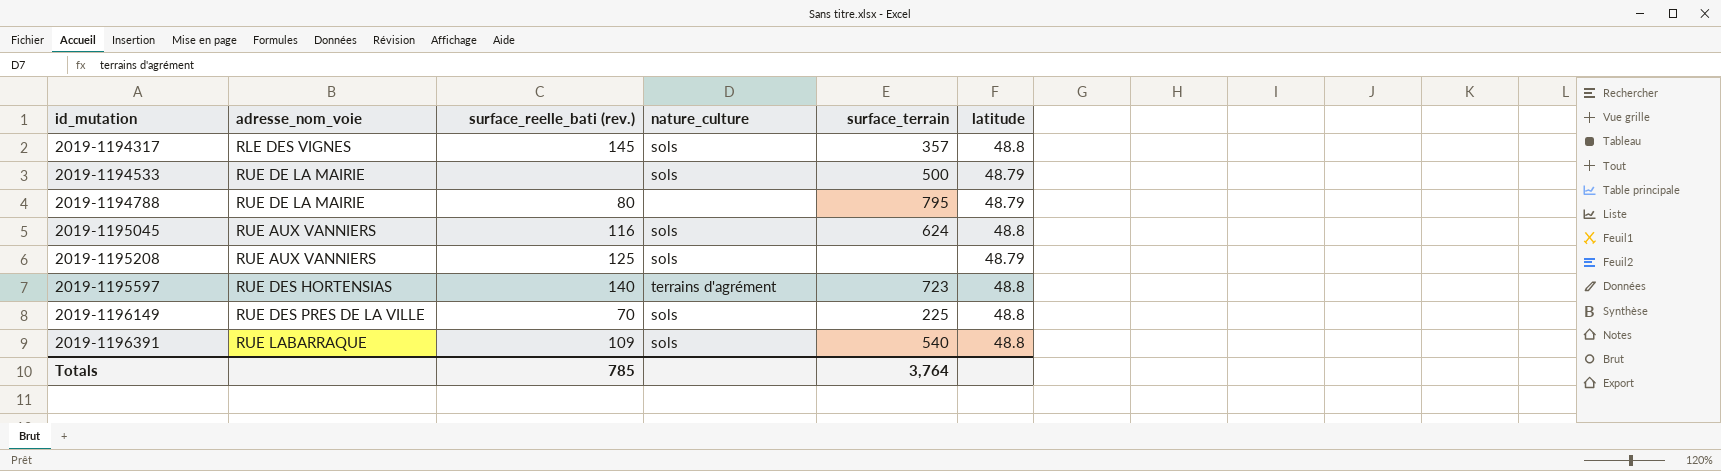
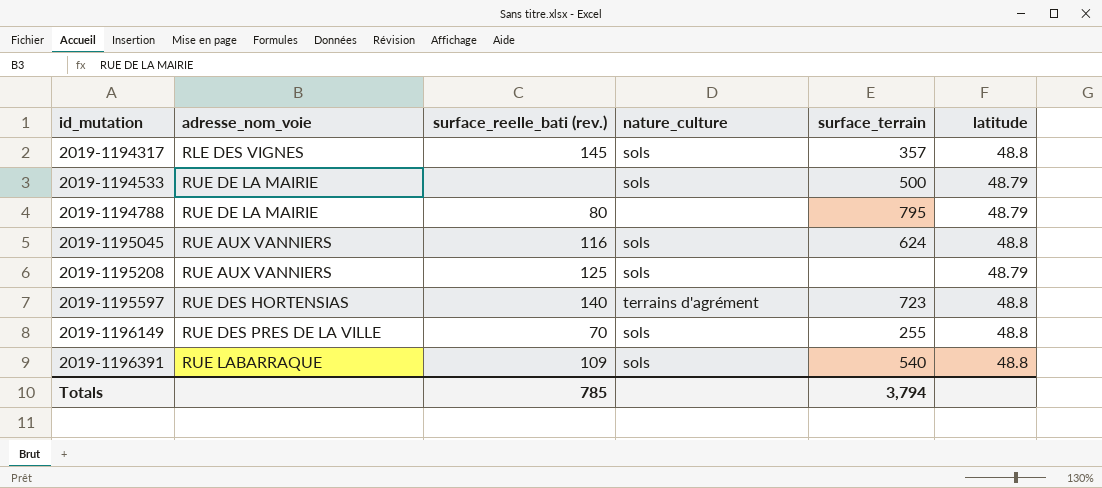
2019-1196149 | surface_terrain: 225 -> 255
Totals | surface_terrain: 3,764 -> 3,794

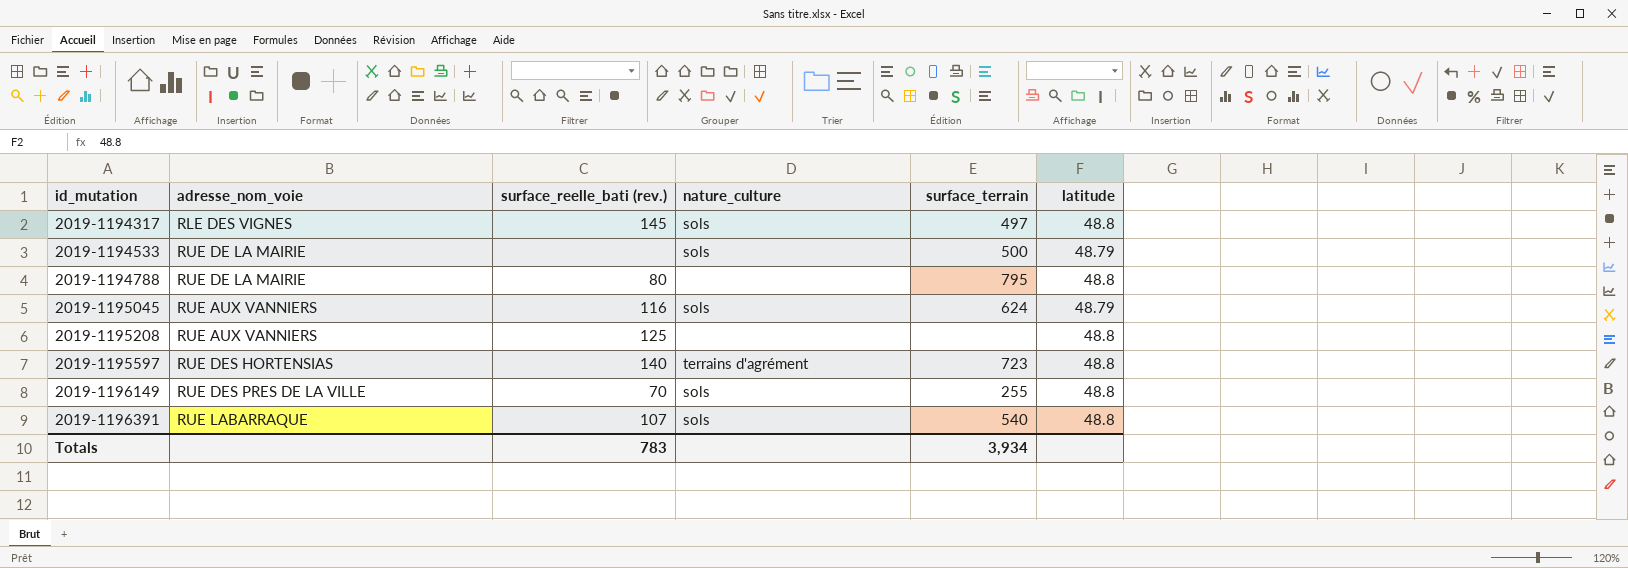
2019-1194317 | surface_terrain: 357 -> 497
2019-1194788 | latitude: 48.79 -> 48.8
2019-1195045 | latitude: 48.8 -> 48.79
2019-1195208 | nature_culture: sols -> none
2019-1195208 | latitude: 48.79 -> 48.8
2019-1196391 | surface_reelle_bati (rev.): 109 -> 107
Totals | surface_reelle_bati (rev.): 785 -> 783
Totals | surface_terrain: 3,794 -> 3,934

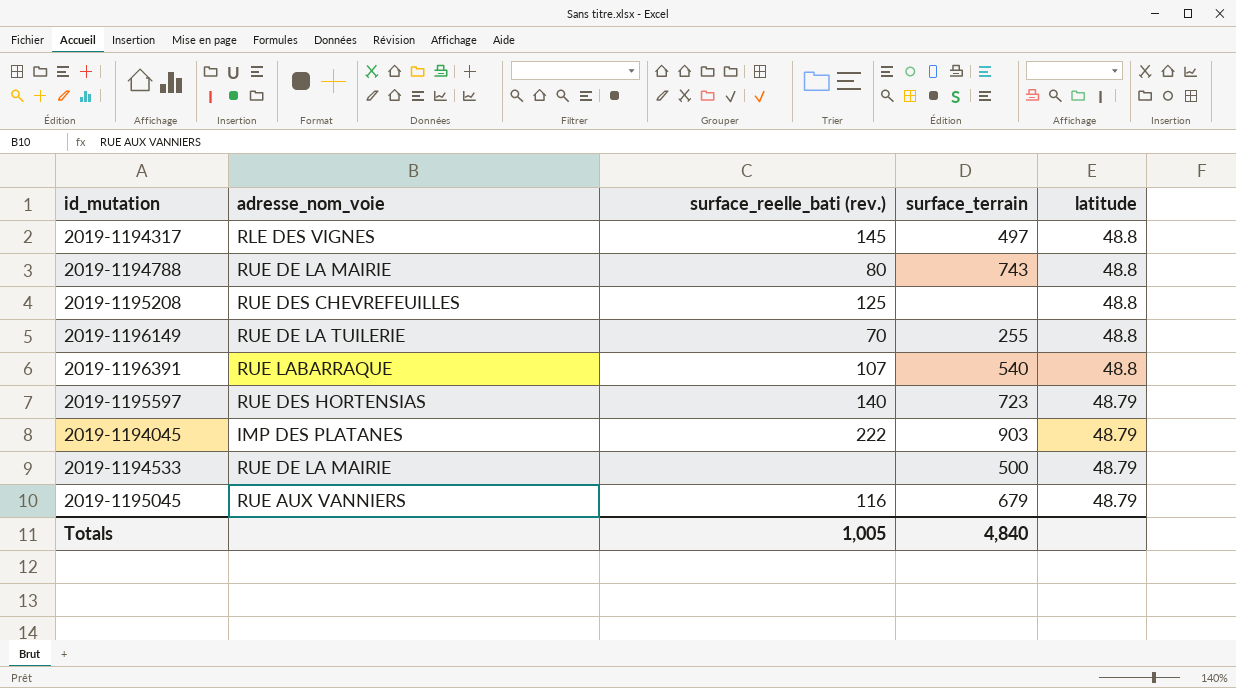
row order: id_mutation ascending -> latitude descending
column nature_culture | position: 4 -> none
2019-1194788 | surface_terrain: 795 -> 743
2019-1195208 | adresse_nom_voie: RUE AUX VANNIERS -> RUE DES CHEVREFEUILLES
2019-1196149 | adresse_nom_voie: RUE DES PRES DE LA VILLE -> RUE DE LA TUILERIE
2019-1195597 | latitude: 48.8 -> 48.79
row 2019-1194045: none -> IMP DES PLATANES | 222 | 903 | 48.79
2019-1195045 | surface_terrain: 624 -> 679
Totals | surface_reelle_bati (rev.): 783 -> 1,005
Totals | surface_terrain: 3,934 -> 4,840

